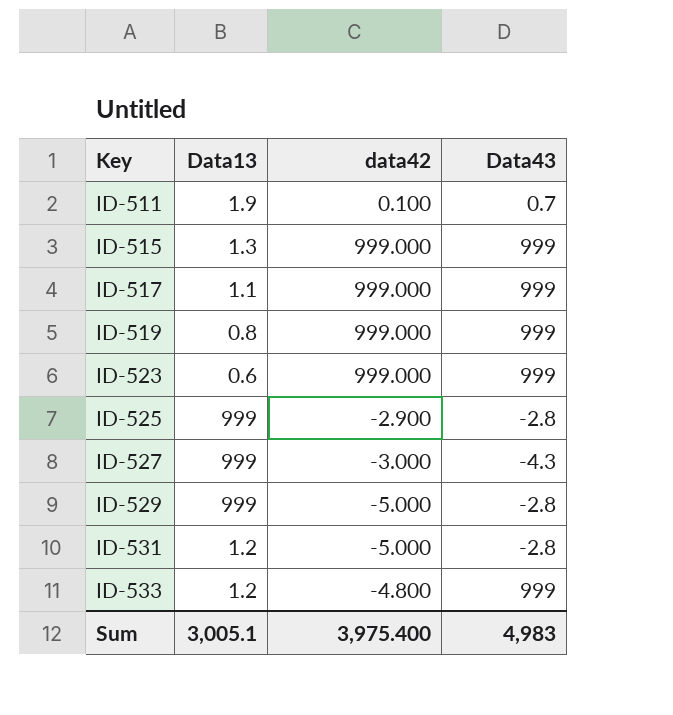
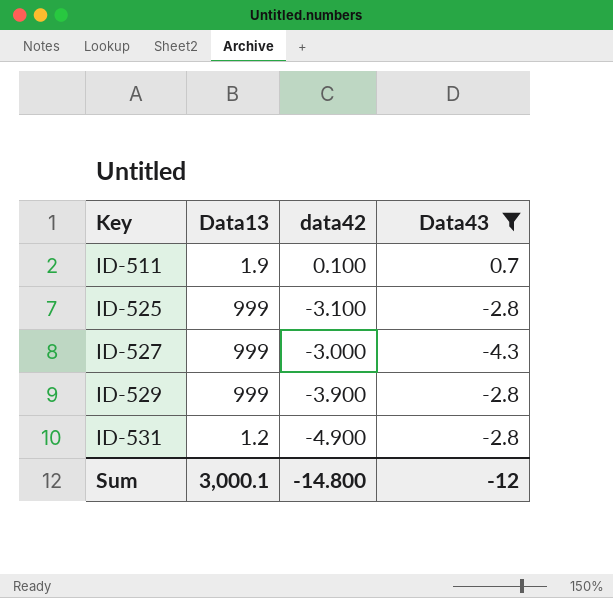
filter: none -> Data43 != 999
ID-525 | data42: -2.900 -> -3.100
ID-529 | data42: -5.000 -> -3.900
ID-531 | data42: -5.000 -> -4.900
Sum | Data13: 3,005.1 -> 3,000.1
Sum | data42: 3,975.400 -> -14.800
Sum | Data43: 4,983 -> -12

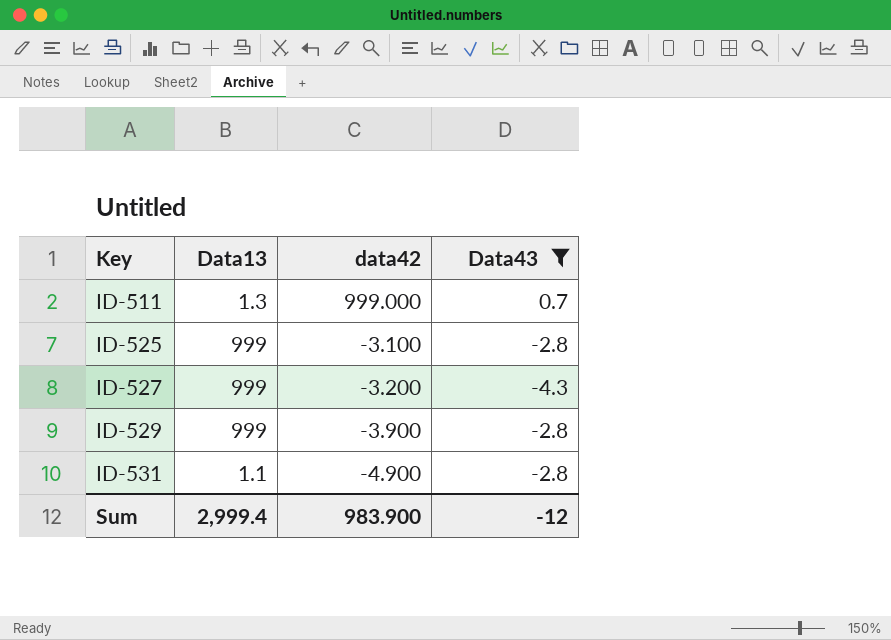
ID-511 | Data13: 1.9 -> 1.3
ID-511 | data42: 0.100 -> 999.000
ID-527 | data42: -3.000 -> -3.200
ID-531 | Data13: 1.2 -> 1.1
Sum | Data13: 3,000.1 -> 2,999.4
Sum | data42: -14.800 -> 983.900

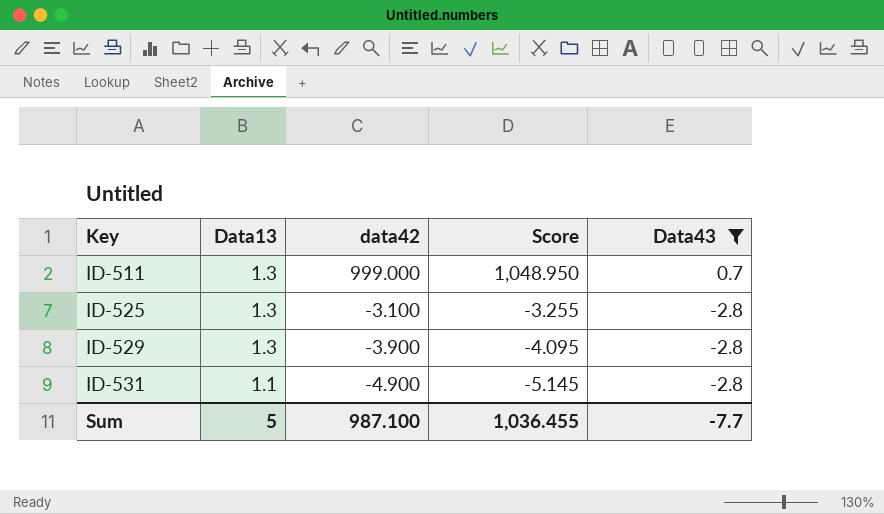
column Score | formula: none -> [data42] * 1.05
row ID-527: 999 | -3.200 | -4.3 -> none
ID-525 | Data13: 999 -> 1.3
ID-529 | Data13: 999 -> 1.3
Sum | Data13: 2,999.4 -> 5
Sum | data42: 983.900 -> 987.100
Sum | Data43: -12 -> -7.7

